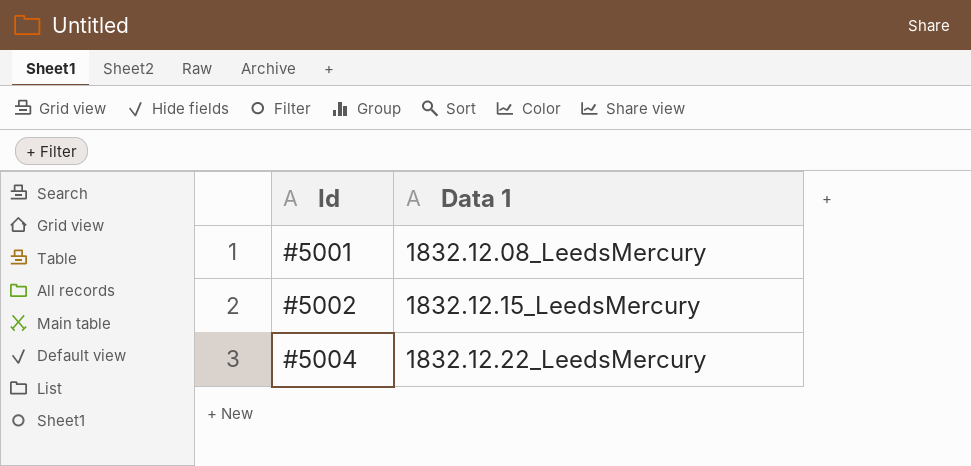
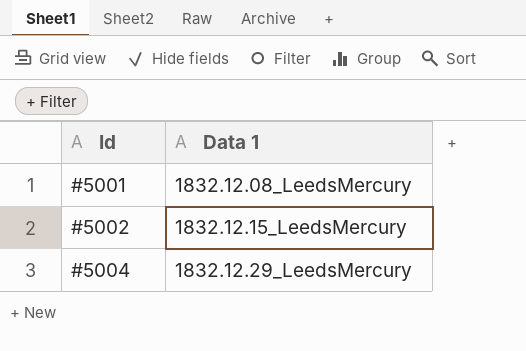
#5004 | Data 1: 1832.12.22_LeedsMercury -> 1832.12.29_LeedsMercury

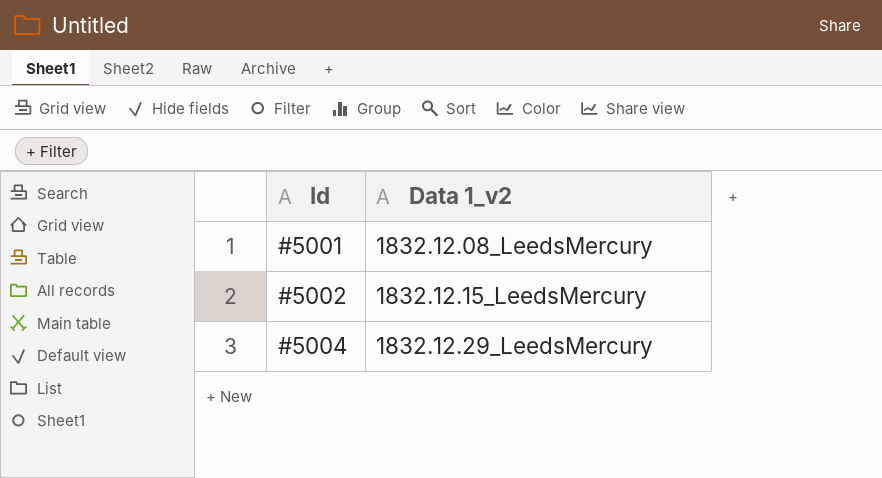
column name: Data 1 -> Data 1_v2

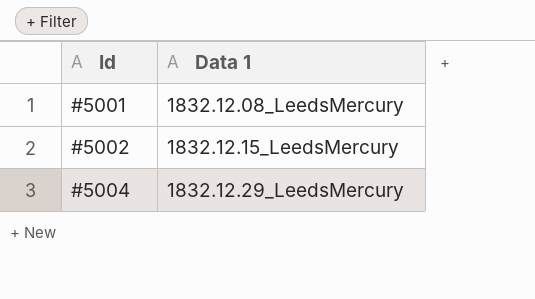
column name: Data 1_v2 -> Data 1

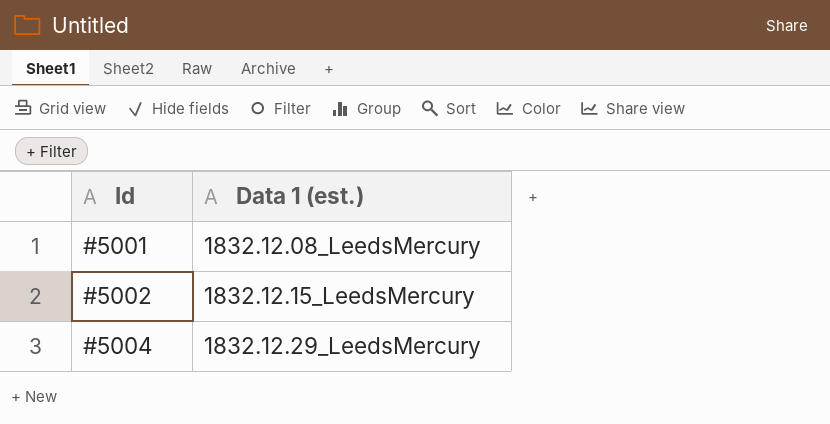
column name: Data 1 -> Data 1 (est.)

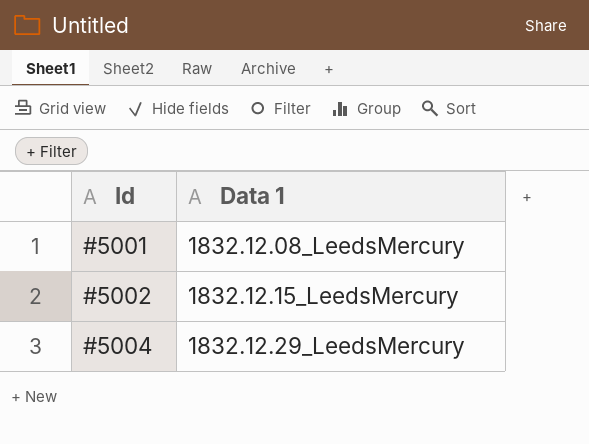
column name: Data 1 (est.) -> Data 1

